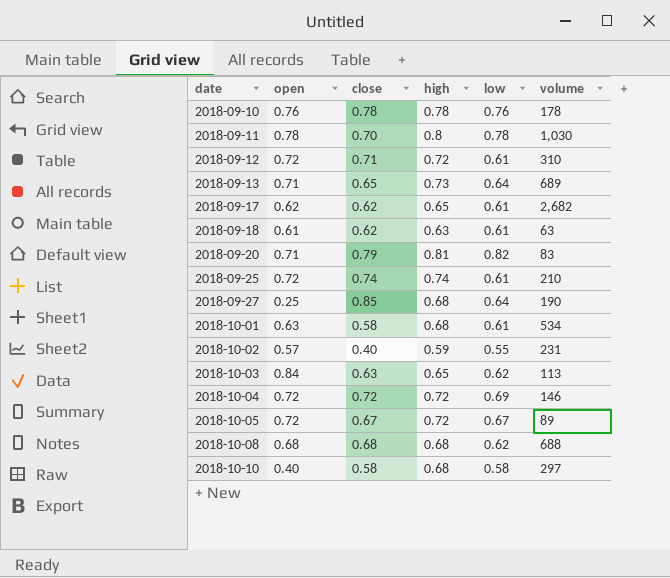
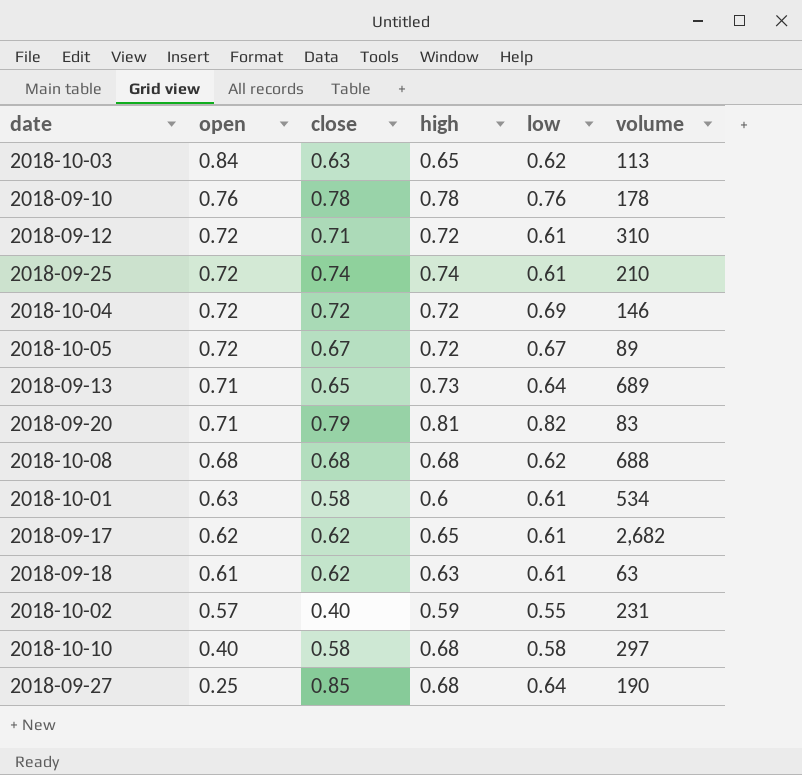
row order: date ascending -> open descending
row 2018-09-11: 0.78 | 0.70 | 0.8 | 0.78 | 1,030 -> none
2018-10-01 | high: 0.68 -> 0.6

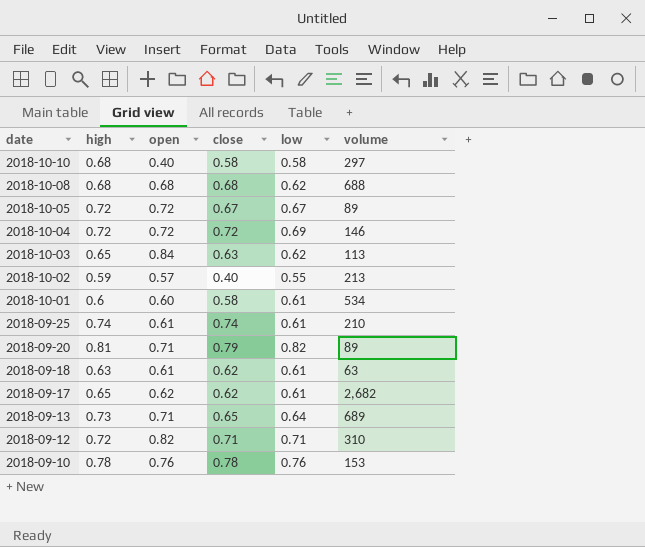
row order: open descending -> date descending
column high | position: 4 -> 2
row 2018-09-27: 0.25 | 0.85 | 0.68 | 0.64 | 190 -> none
2018-10-02 | volume: 231 -> 213
2018-10-01 | open: 0.63 -> 0.60
2018-09-25 | open: 0.72 -> 0.61
2018-09-20 | volume: 83 -> 89
2018-09-12 | open: 0.72 -> 0.82
2018-09-12 | low: 0.61 -> 0.71
2018-09-10 | volume: 178 -> 153

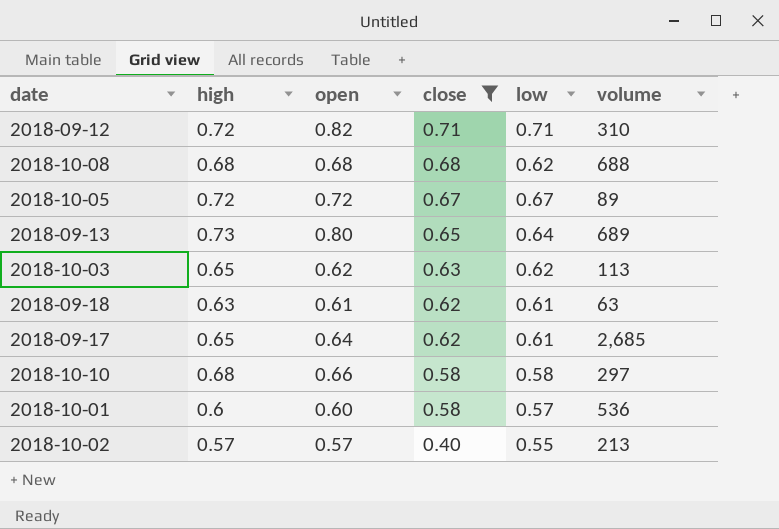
filter: none -> close <= 0.71
row order: date descending -> close descending
2018-09-13 | open: 0.71 -> 0.80
2018-10-03 | open: 0.84 -> 0.62
2018-09-17 | open: 0.62 -> 0.64
2018-09-17 | volume: 2,682 -> 2,685
2018-10-10 | open: 0.40 -> 0.66
2018-10-01 | low: 0.61 -> 0.57
2018-10-01 | volume: 534 -> 536
2018-10-02 | high: 0.59 -> 0.57

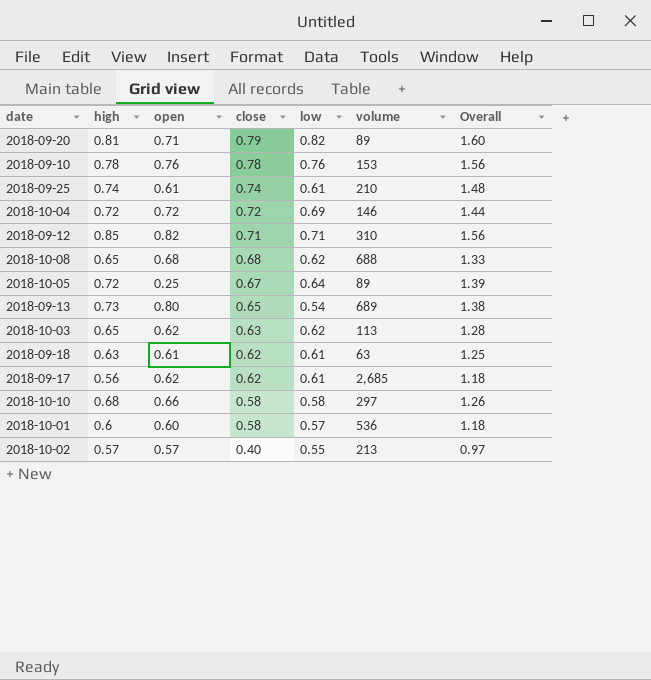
filter: close <= 0.71 -> none
column Overall | formula: none -> [high] + [close]
2018-09-12 | high: 0.72 -> 0.85
2018-10-08 | high: 0.68 -> 0.65
2018-10-05 | open: 0.72 -> 0.25
2018-10-05 | low: 0.67 -> 0.64
2018-09-13 | low: 0.64 -> 0.54
2018-09-17 | high: 0.65 -> 0.56
2018-09-17 | open: 0.64 -> 0.62

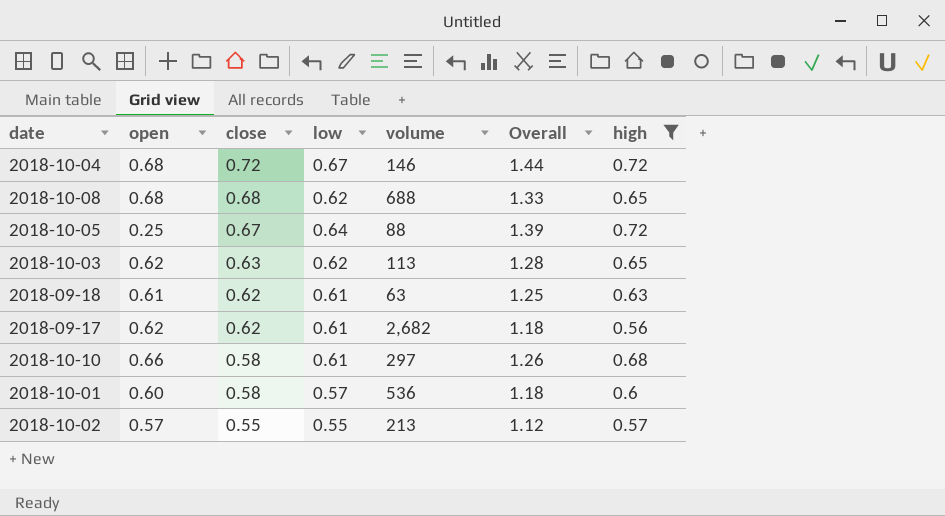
filter: none -> high <= 0.72
column high | position: 2 -> 7
2018-10-04 | open: 0.72 -> 0.68
2018-10-04 | low: 0.69 -> 0.67
2018-10-05 | volume: 89 -> 88
2018-09-17 | volume: 2,685 -> 2,682
2018-10-10 | low: 0.58 -> 0.61
2018-10-02 | close: 0.40 -> 0.55
2018-10-02 | Overall: 0.97 -> 1.12

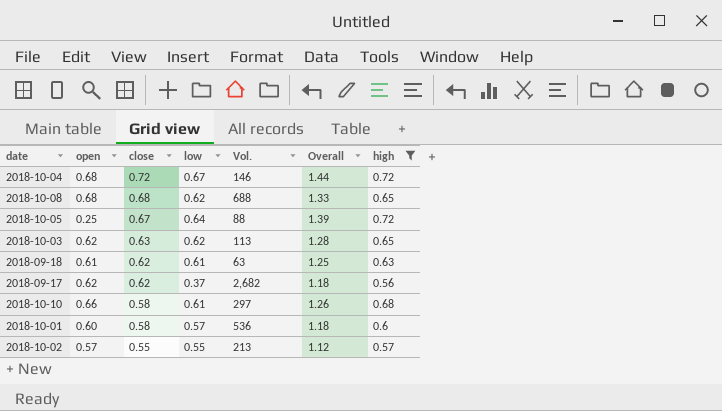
column name: volume -> Vol.
2018-09-17 | low: 0.61 -> 0.37

